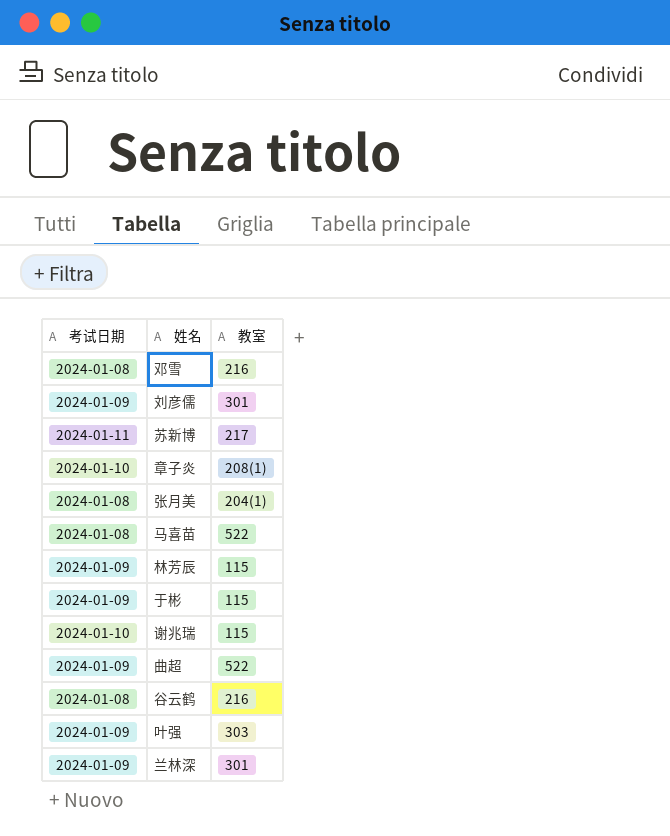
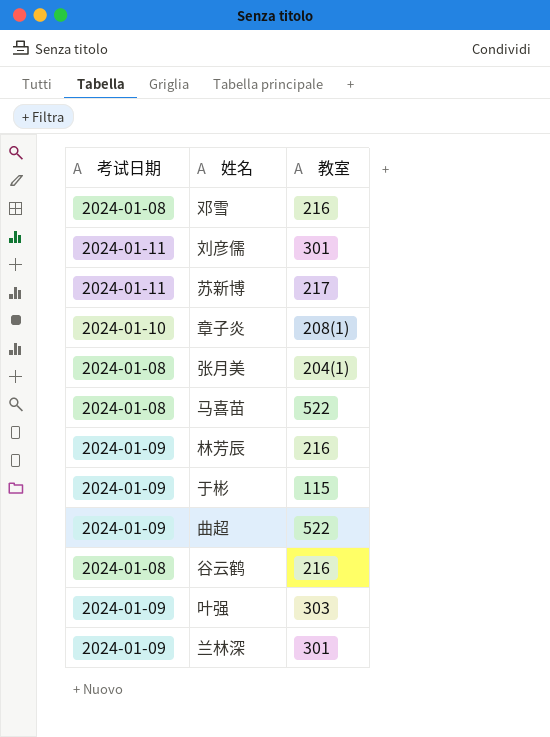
row 谢兆瑞: 2024-01-10 | 115 -> none
刘彦儒 | 考试日期: 2024-01-09 -> 2024-01-11
林芳辰 | 教室: 115 -> 216

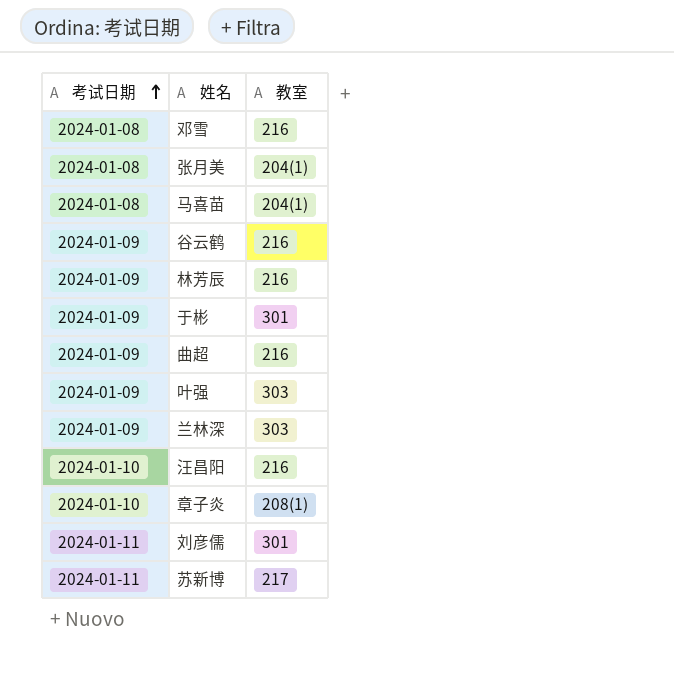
row order: none -> 考试日期 ascending
马喜苗 | 教室: 522 -> 204(1)
谷云鹤 | 考试日期: 2024-01-08 -> 2024-01-09
于彬 | 教室: 115 -> 301
曲超 | 教室: 522 -> 216
兰林深 | 教室: 301 -> 303
row 汪昌阳: none -> 2024-01-10 | 216

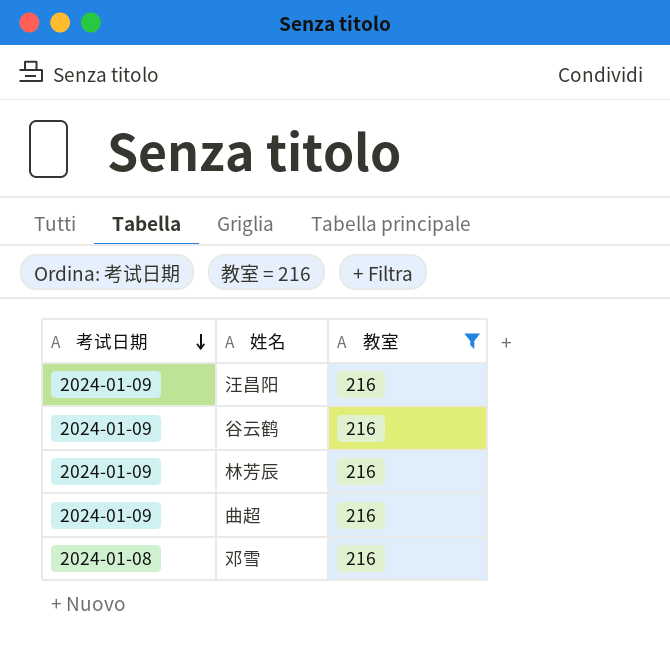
filter: none -> 教室 = 216
row order: 考试日期 ascending -> 考试日期 descending
汪昌阳 | 考试日期: 2024-01-10 -> 2024-01-09

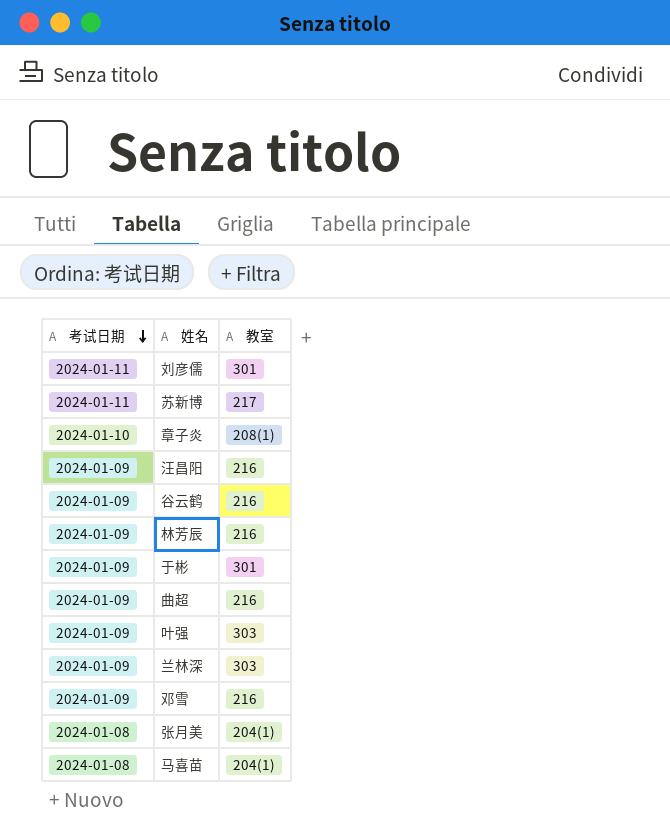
filter: 教室 = 216 -> none
邓雪 | 考试日期: 2024-01-08 -> 2024-01-09

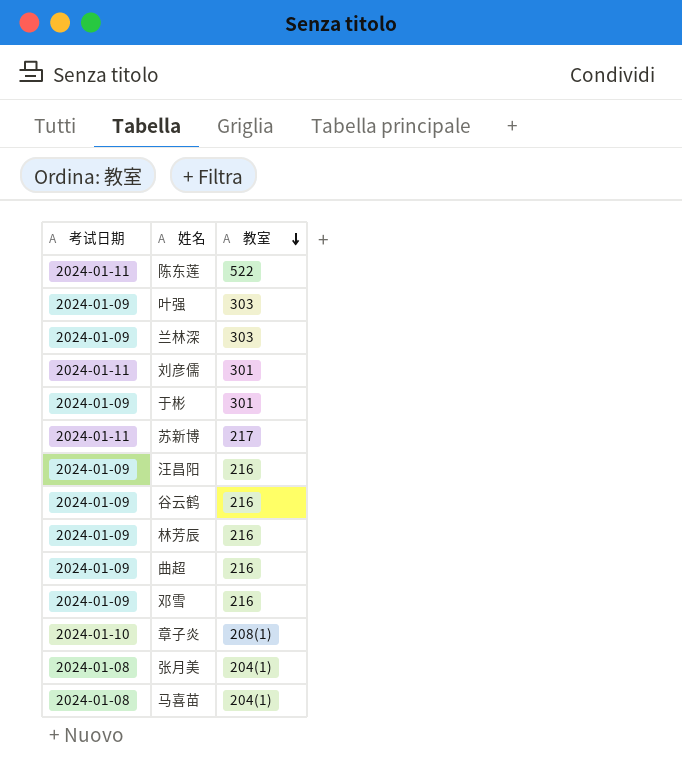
row order: 考试日期 descending -> 教室 descending
row 陈东莲: none -> 2024-01-11 | 522

